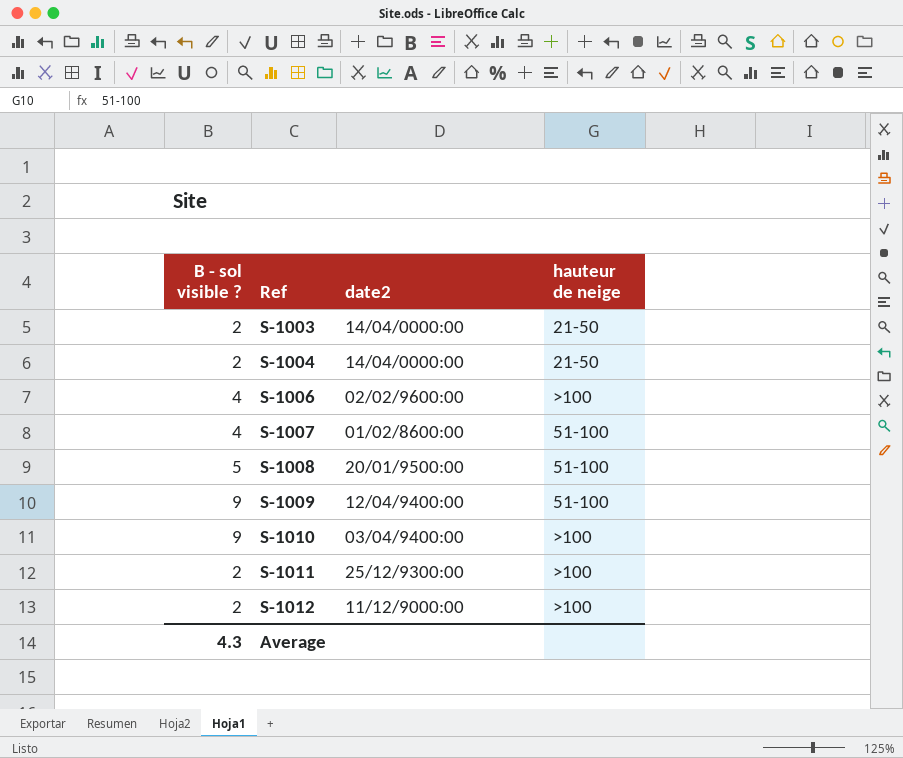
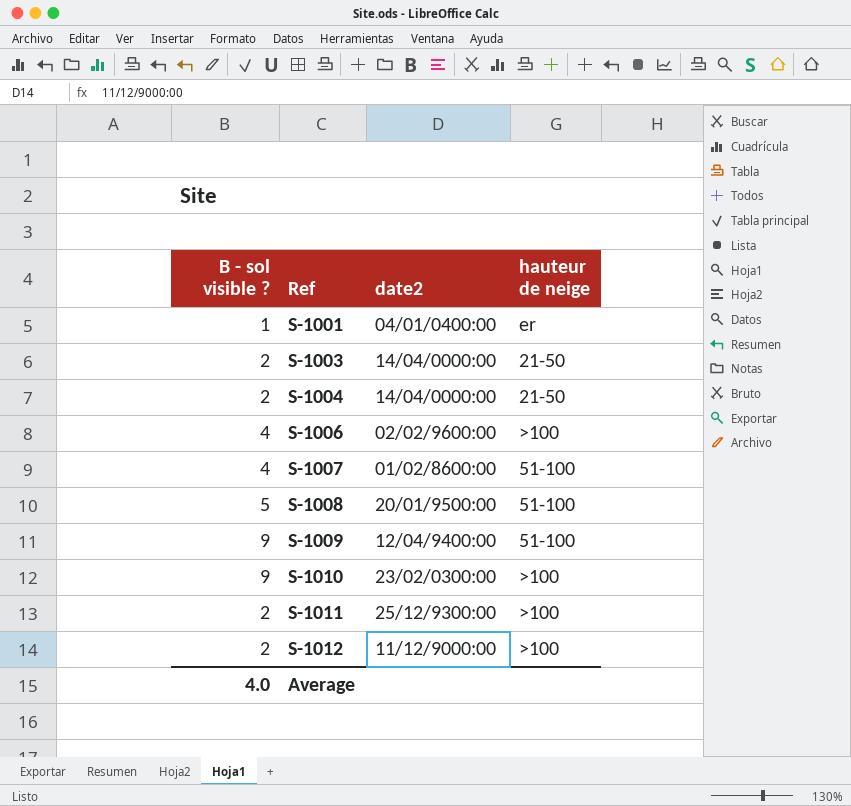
row S-1001: none -> 1 | 04/01/0400:00 | er
S-1010 | date2: 03/04/9400:00 -> 23/02/0300:00
Average | B - sol visible ?: 4.3 -> 4.0

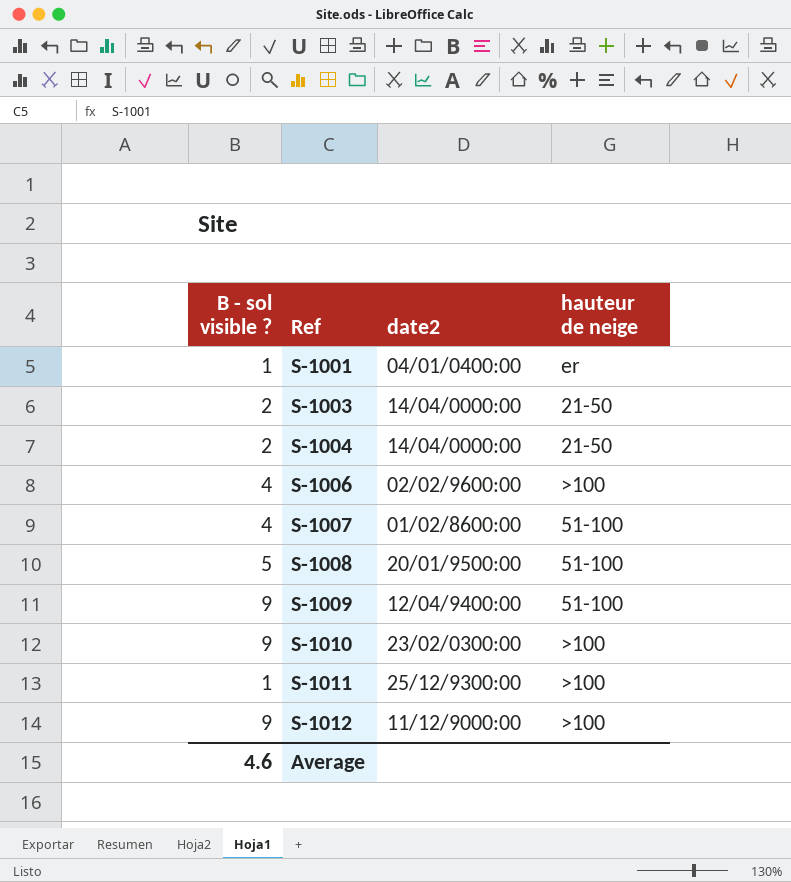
S-1011 | B - sol visible ?: 2 -> 1
S-1012 | B - sol visible ?: 2 -> 9
Average | B - sol visible ?: 4.0 -> 4.6

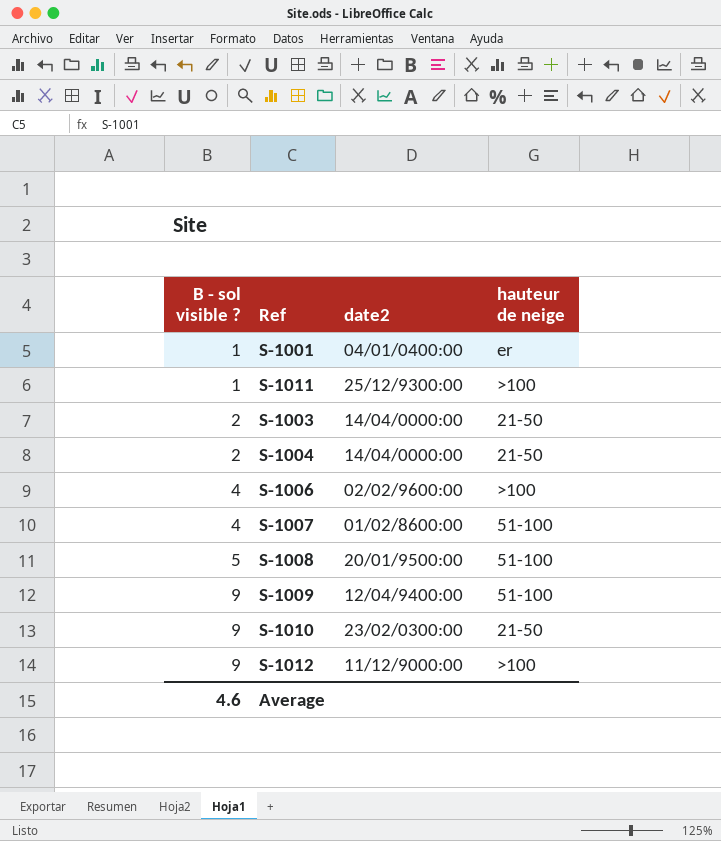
row order: Ref ascending -> B - sol visible ? ascending
S-1010 | hauteur de neige: >100 -> 21-50

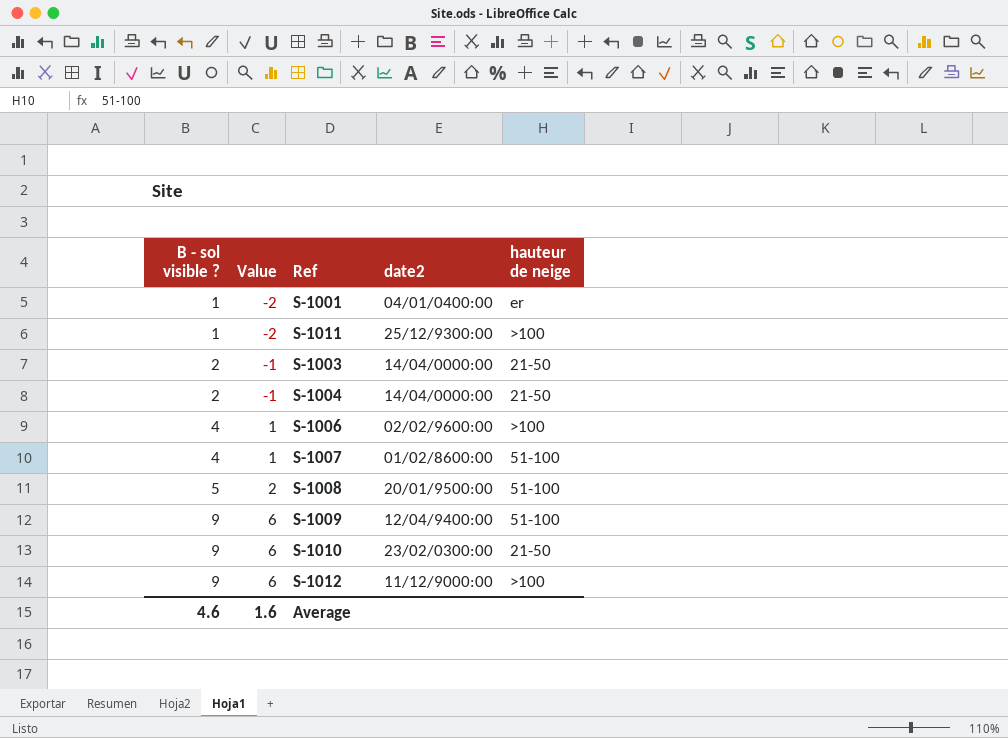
column Value | formula: none -> [B - sol visible ?] - 3

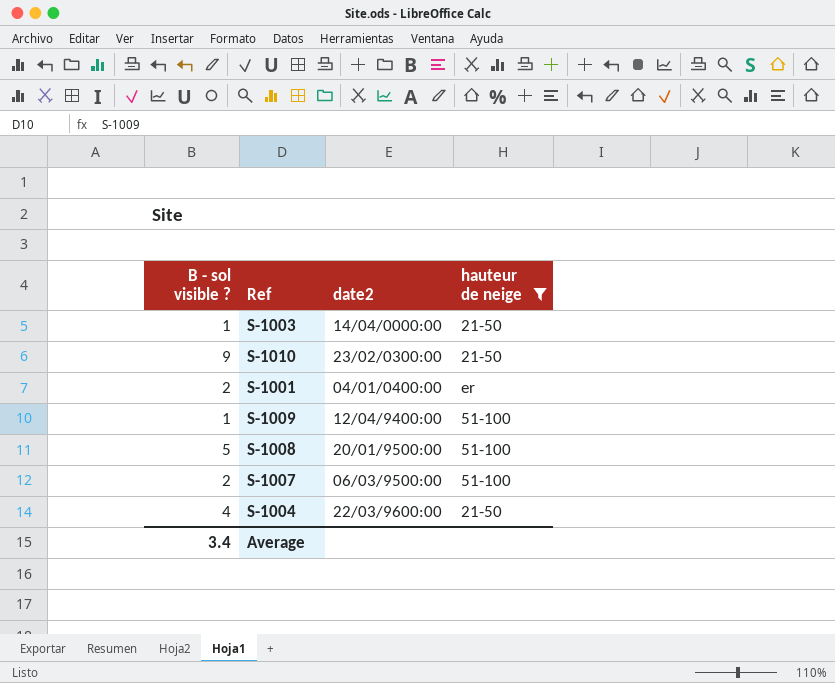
filter: none -> hauteur de neige != >100
row order: B - sol visible ? ascending -> date2 ascending
column Value | formula: [B - sol visible ?] - 3 -> none
S-1003 | B - sol visible ?: 2 -> 1
S-1001 | B - sol visible ?: 1 -> 2
S-1009 | B - sol visible ?: 9 -> 1
S-1007 | B - sol visible ?: 4 -> 2
S-1007 | date2: 01/02/8600:00 -> 06/03/9500:00
S-1004 | B - sol visible ?: 2 -> 4
S-1004 | date2: 14/04/0000:00 -> 22/03/9600:00
Average | B - sol visible ?: 4.6 -> 3.4

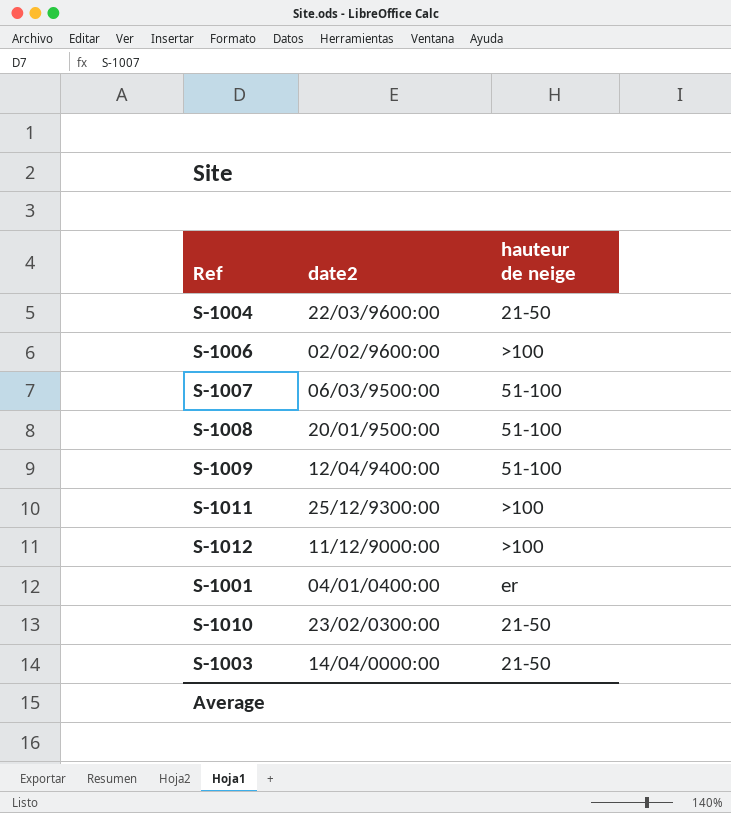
filter: hauteur de neige != >100 -> none
row order: date2 ascending -> date2 descending
column B - sol visible ? | position: 1 -> none

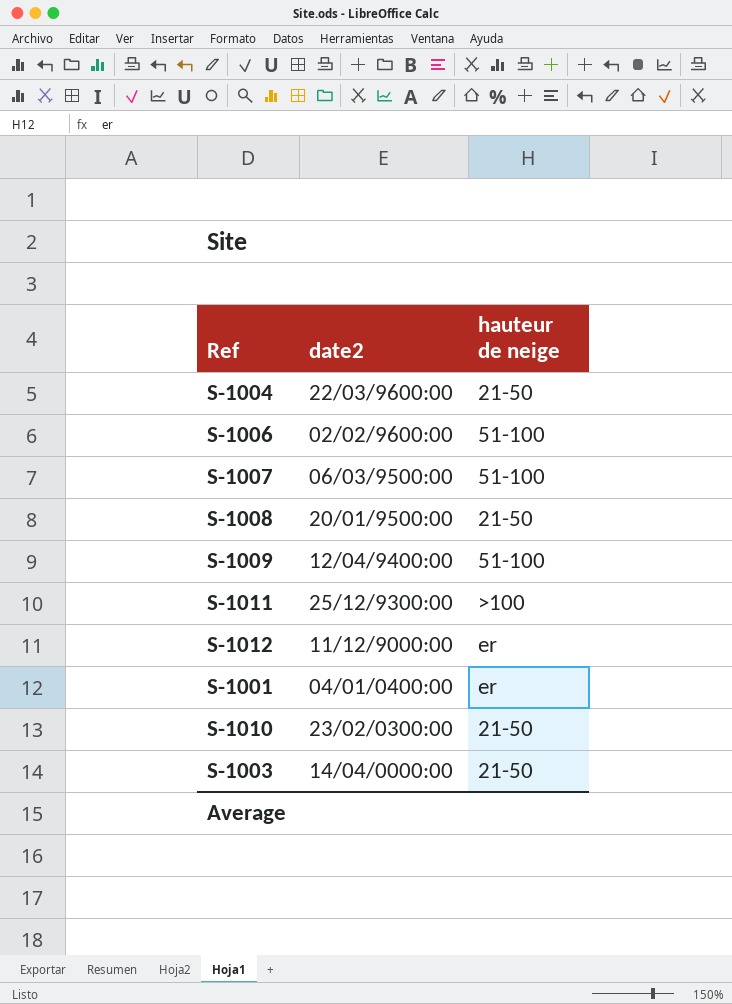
S-1006 | hauteur de neige: >100 -> 51-100
S-1008 | hauteur de neige: 51-100 -> 21-50
S-1012 | hauteur de neige: >100 -> er

